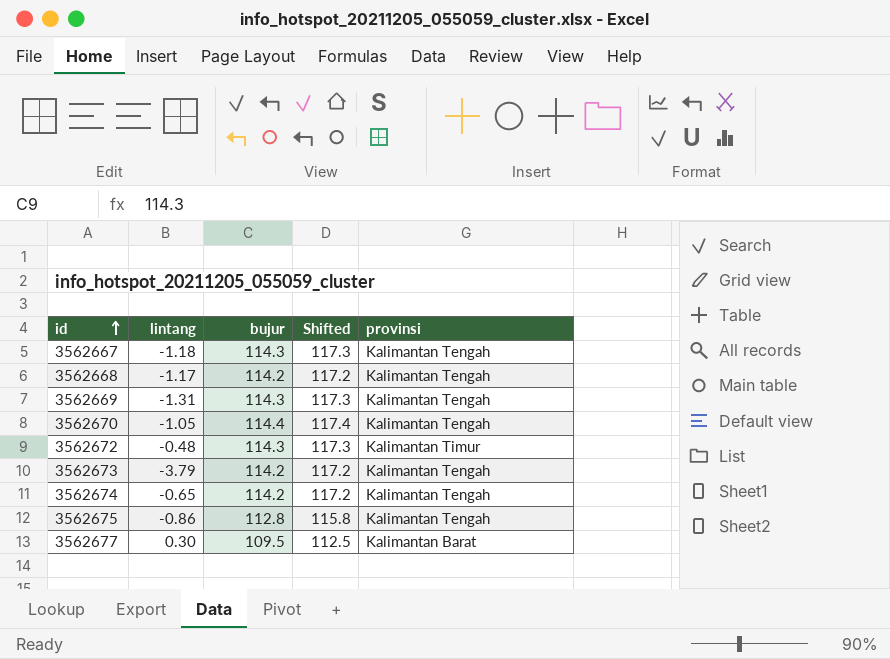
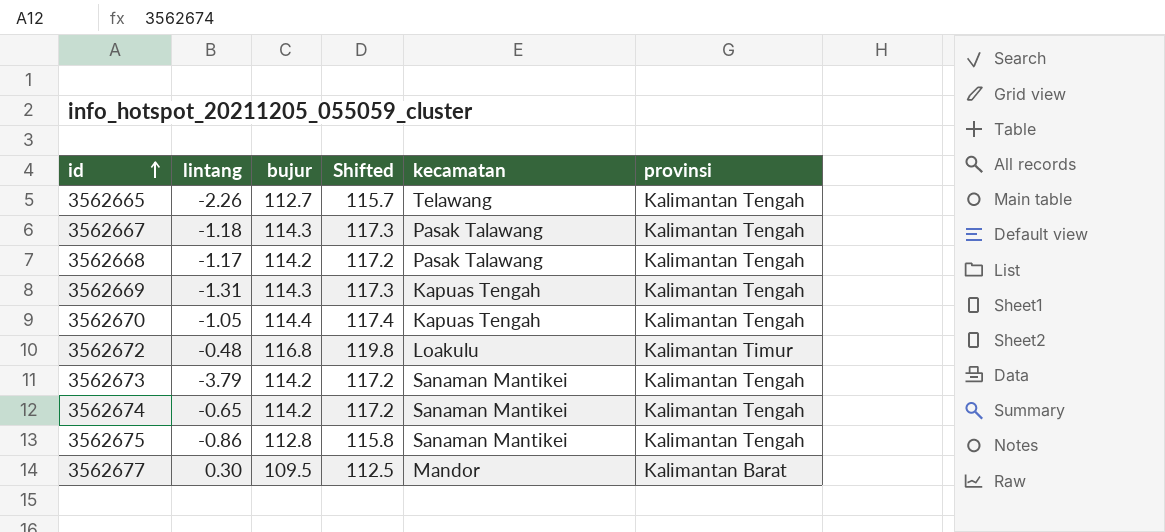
column kecamatan | position: none -> 5
row 3562665: none -> -2.26 | 112.7 | 115.7 | Telawang | Kalimantan Tengah
3562672 | bujur: 114.3 -> 116.8
3562672 | Shifted: 117.3 -> 119.8

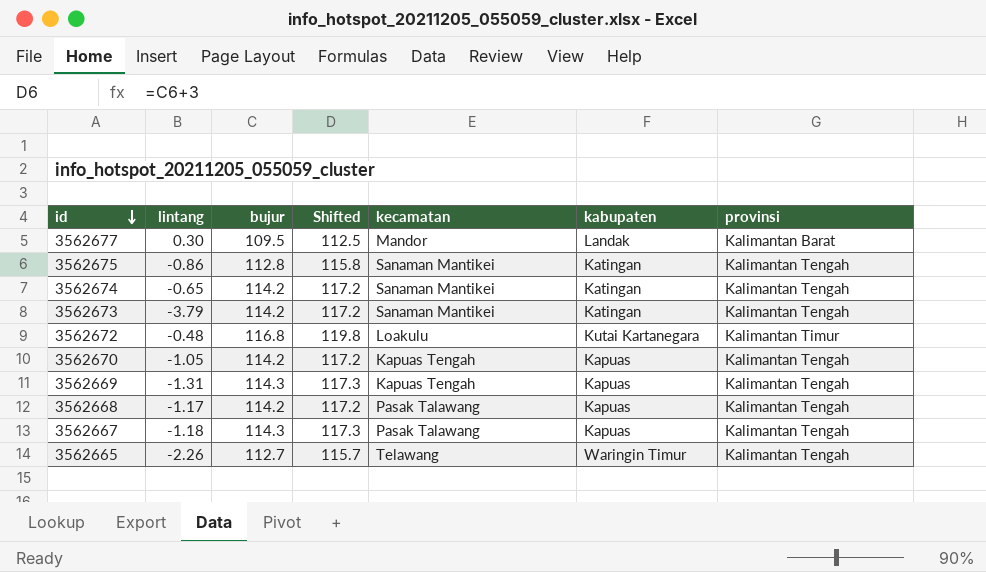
row order: id ascending -> id descending
column kabupaten | position: none -> 6
3562670 | bujur: 114.4 -> 114.2
3562670 | Shifted: 117.4 -> 117.2

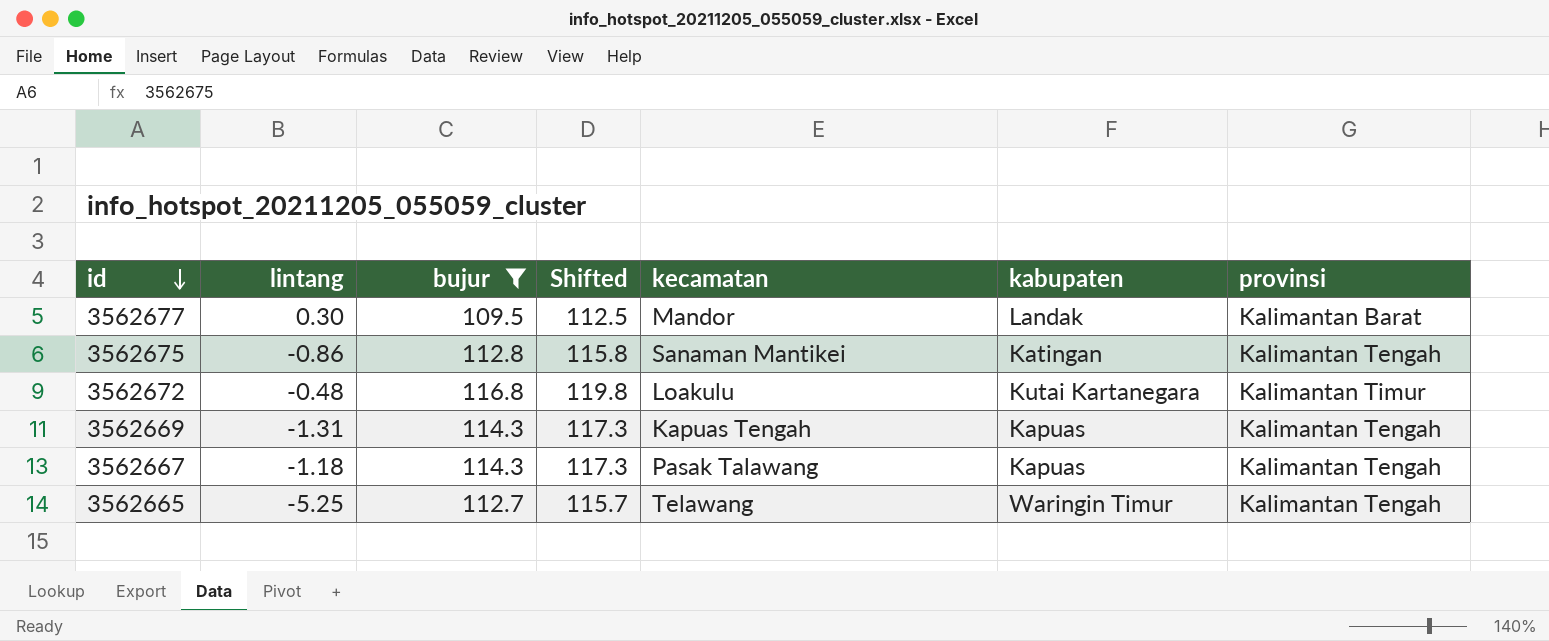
filter: none -> bujur != 114.2
3562665 | lintang: -2.26 -> -5.25

